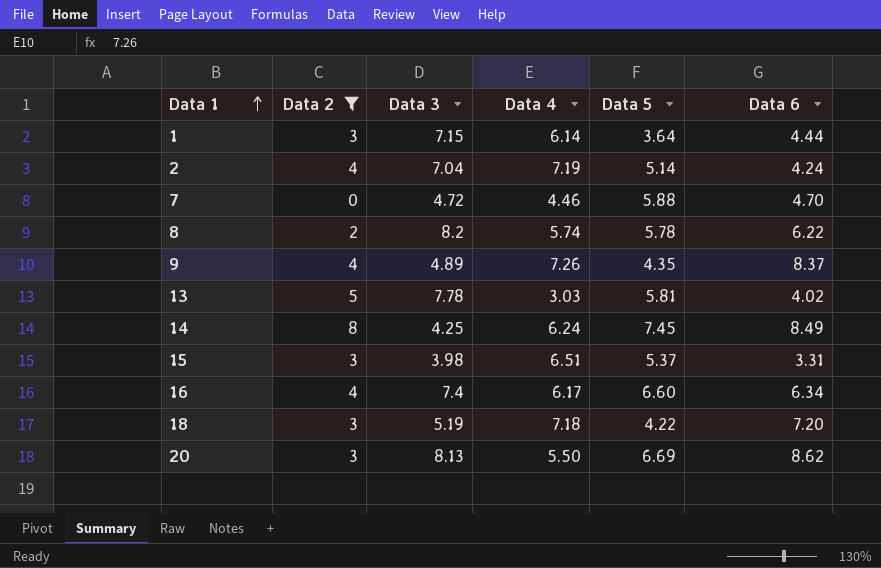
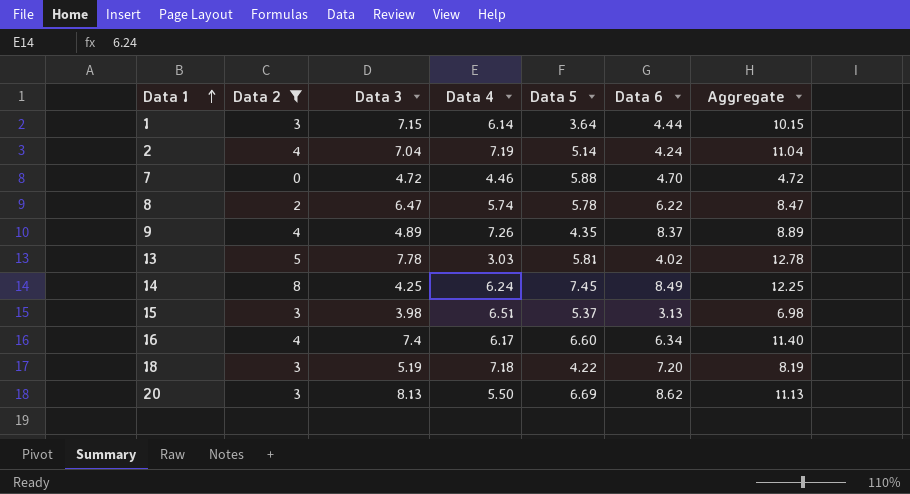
column Aggregate | formula: none -> [Data 2] + [Data 3]
8 | Data 3: 8.2 -> 6.47
15 | Data 6: 3.31 -> 3.13

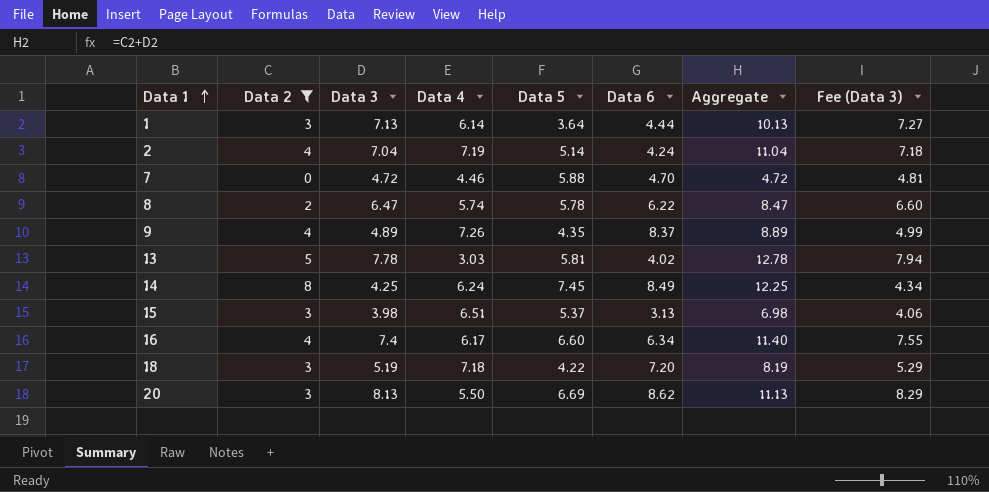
column Fee (Data 3) | formula: none -> [Data 3] * 1.02
1 | Data 3: 7.15 -> 7.13
1 | Aggregate: 10.15 -> 10.13

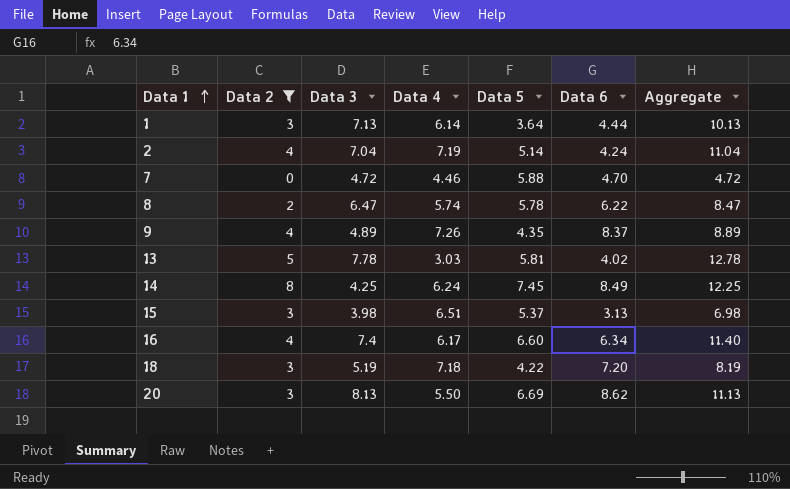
column Fee (Data 3) | formula: [Data 3] * 1.02 -> none

